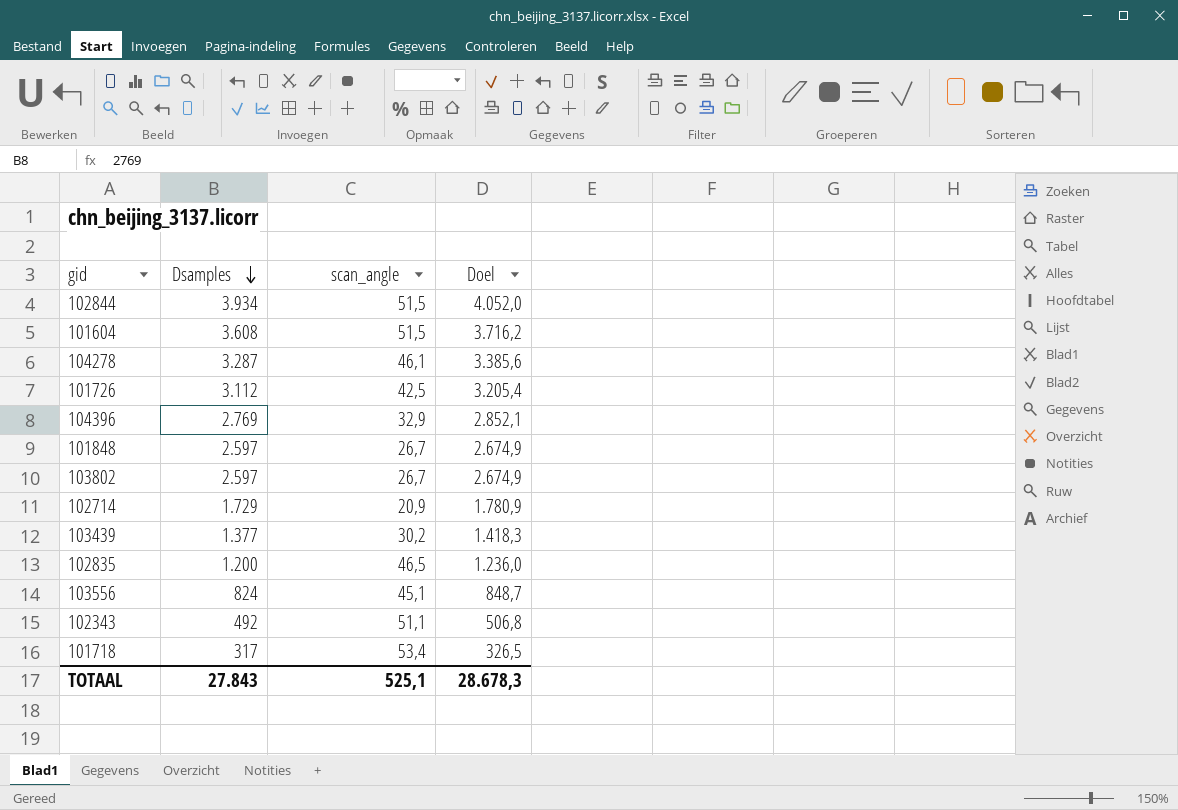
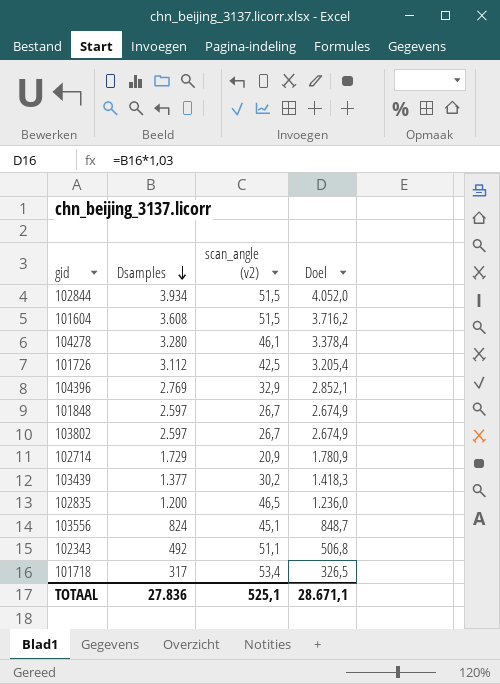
column name: scan_angle -> scan_angle (v2)
104278 | Dsamples: 3.287 -> 3.280
104278 | Doel: 3.385,6 -> 3.378,4
TOTAAL | Dsamples: 27.843 -> 27.836
TOTAAL | Doel: 28.678,3 -> 28.671,1

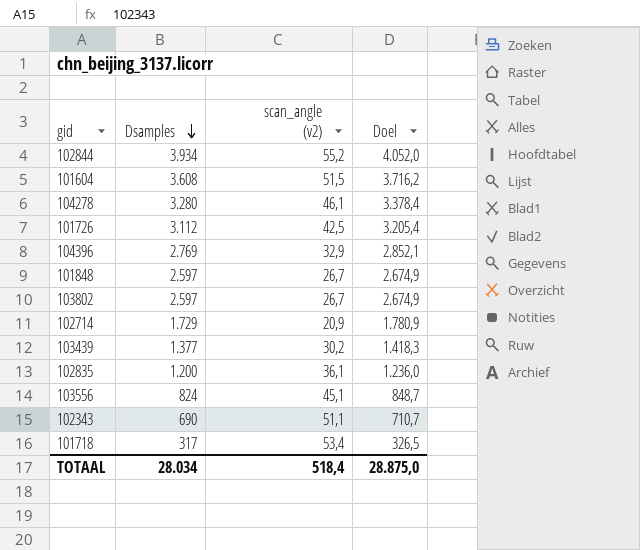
102844 | scan_angle (v2): 51,5 -> 55,2
102835 | scan_angle (v2): 46,5 -> 36,1
102343 | Dsamples: 492 -> 690
102343 | Doel: 506,8 -> 710,7
TOTAAL | Dsamples: 27.836 -> 28.034
TOTAAL | scan_angle (v2): 525,1 -> 518,4
TOTAAL | Doel: 28.671,1 -> 28.875,0

